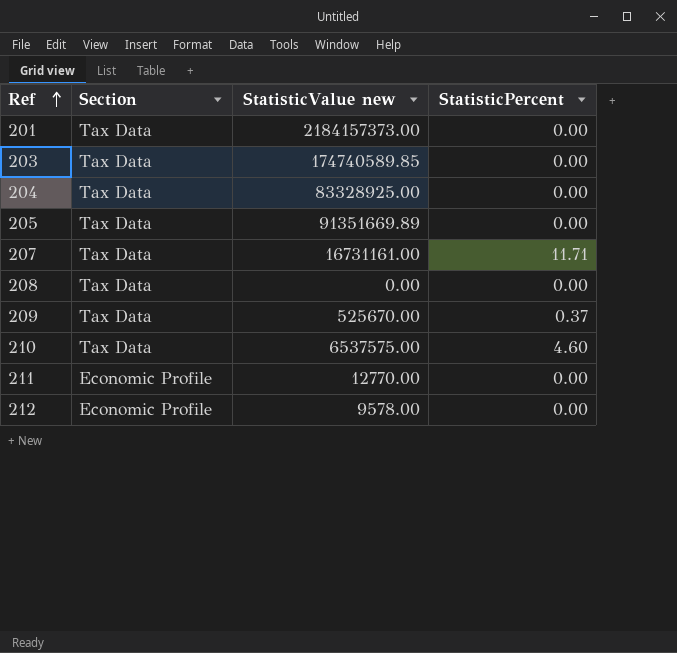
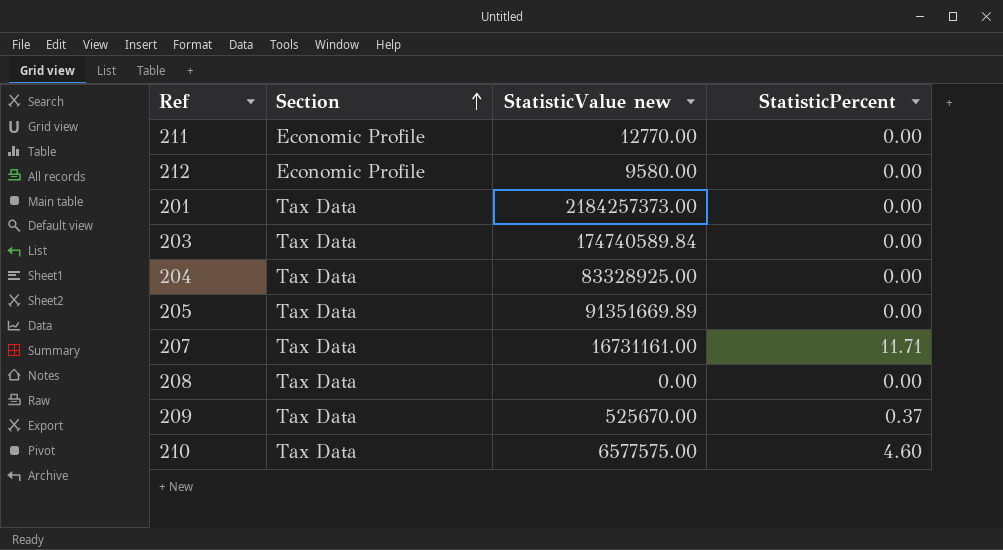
row order: Ref ascending -> Section ascending
212 | StatisticValue new: 9578.00 -> 9580.00
201 | StatisticValue new: 2184157373.00 -> 2184257373.00
203 | StatisticValue new: 174740589.85 -> 174740589.84
210 | StatisticValue new: 6537575.00 -> 6577575.00

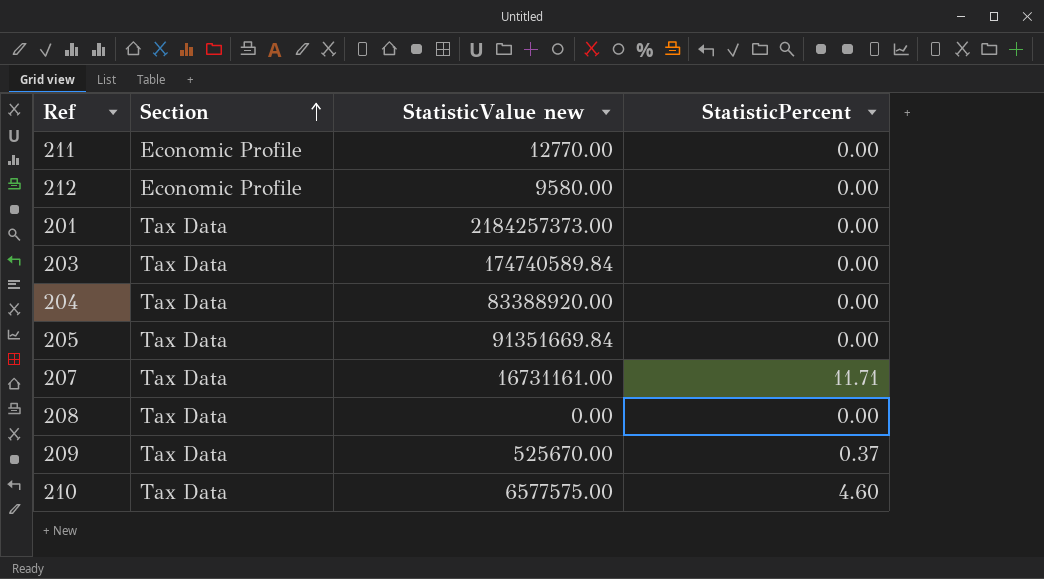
204 | StatisticValue new: 83328925.00 -> 83388920.00
205 | StatisticValue new: 91351669.89 -> 91351669.84

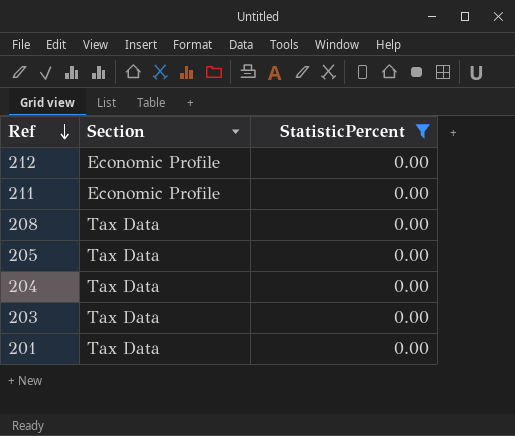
filter: none -> StatisticPercent = 0.00
row order: Section ascending -> Ref descending
column StatisticValue new | position: 3 -> none

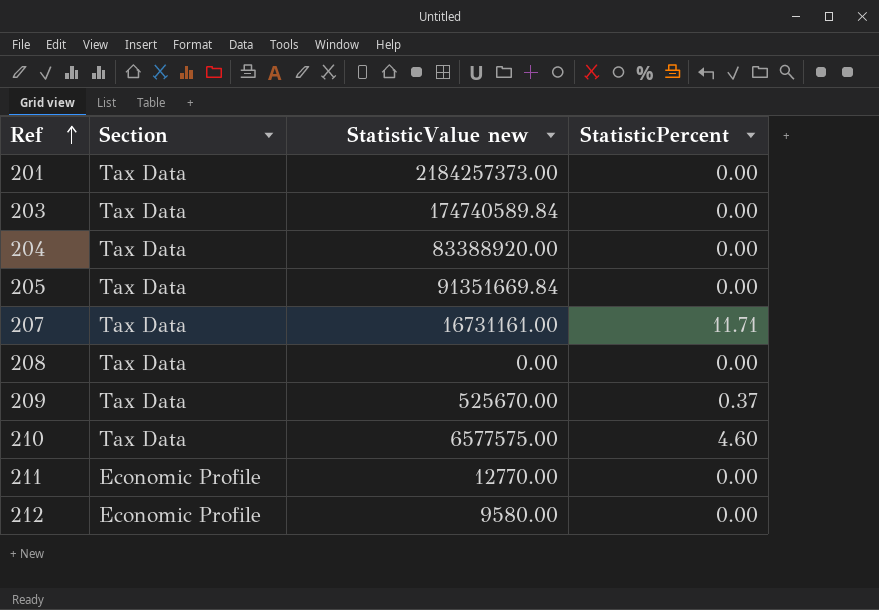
filter: StatisticPercent = 0.00 -> none
row order: Ref descending -> Ref ascending
column StatisticValue new | position: none -> 3

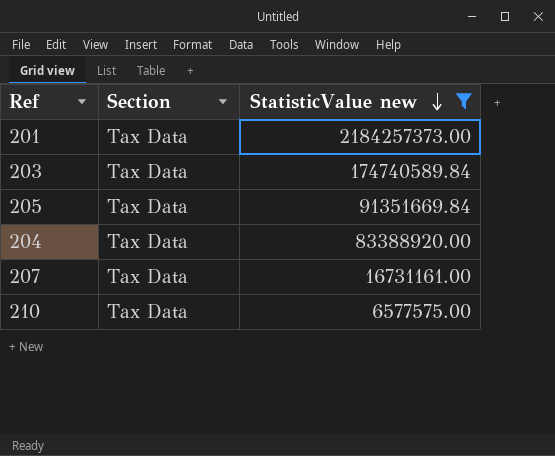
filter: none -> StatisticValue new >= 6577575.00
row order: Ref ascending -> StatisticValue new descending
column StatisticPercent | position: 4 -> none

